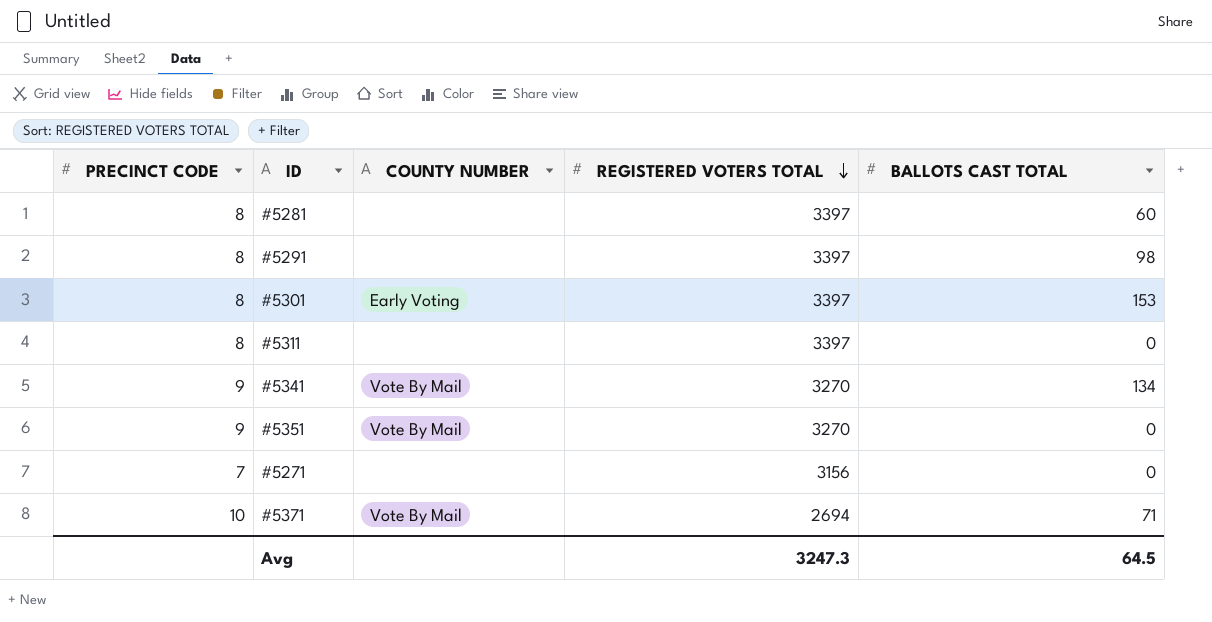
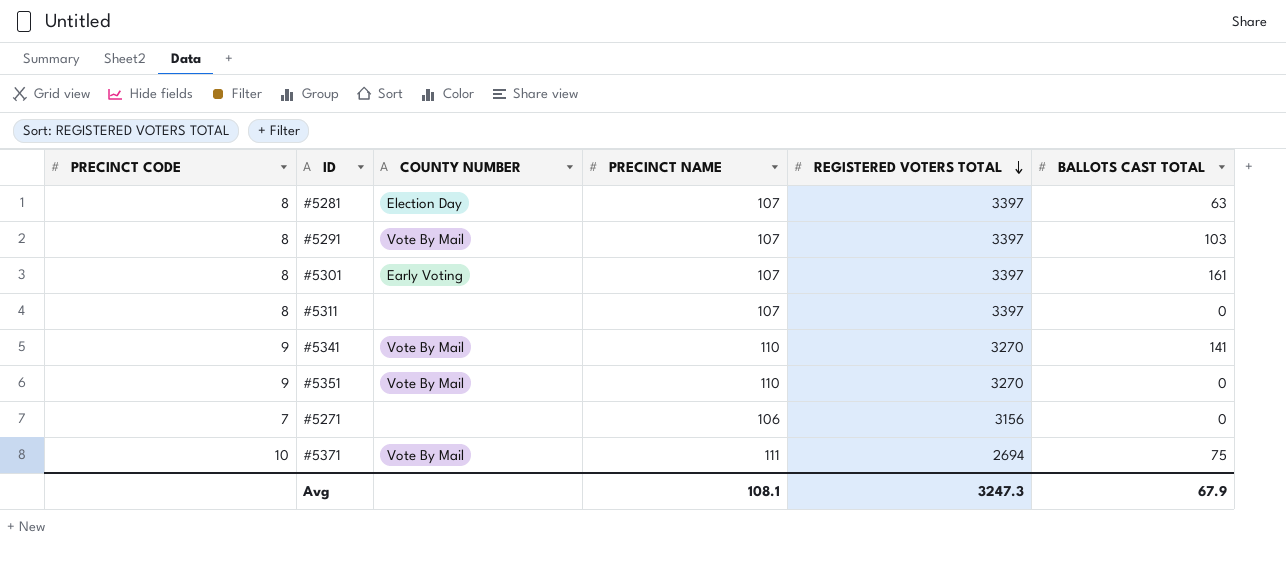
column PRECINCT NAME | position: none -> 4
#5281 | COUNTY NUMBER: none -> Election Day
#5281 | BALLOTS CAST TOTAL: 60 -> 63
#5291 | COUNTY NUMBER: none -> Vote By Mail
#5291 | BALLOTS CAST TOTAL: 98 -> 103
#5301 | BALLOTS CAST TOTAL: 153 -> 161
#5341 | BALLOTS CAST TOTAL: 134 -> 141
#5371 | BALLOTS CAST TOTAL: 71 -> 75
Avg | BALLOTS CAST TOTAL: 64.5 -> 67.9

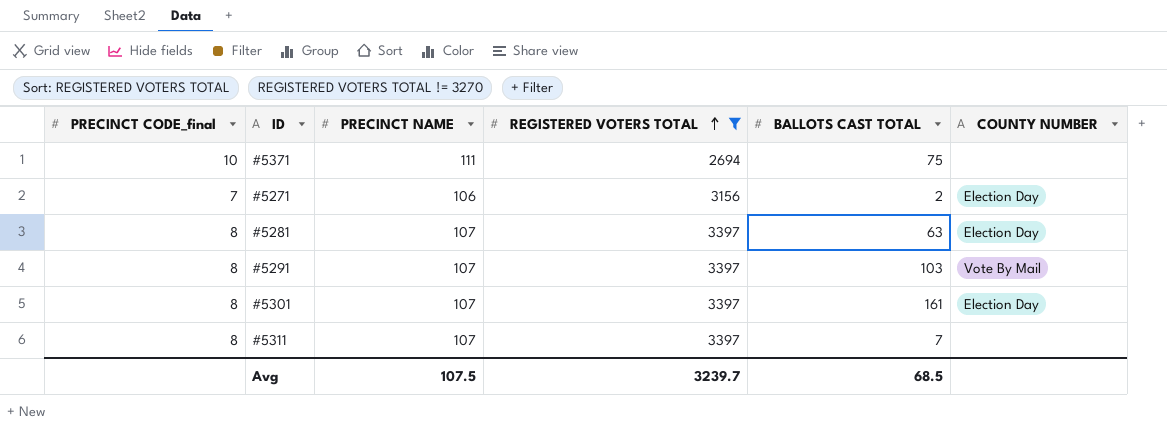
filter: none -> REGISTERED VOTERS TOTAL != 3270
row order: REGISTERED VOTERS TOTAL descending -> REGISTERED VOTERS TOTAL ascending
column name: PRECINCT CODE -> PRECINCT CODE_final
column COUNTY NUMBER | position: 3 -> 6
#5371 | COUNTY NUMBER: Vote By Mail -> none
#5271 | BALLOTS CAST TOTAL: 0 -> 2
#5271 | COUNTY NUMBER: none -> Election Day
#5301 | COUNTY NUMBER: Early Voting -> Election Day
#5311 | BALLOTS CAST TOTAL: 0 -> 7
Avg | PRECINCT NAME: 108.1 -> 107.5
Avg | REGISTERED VOTERS TOTAL: 3247.3 -> 3239.7
Avg | BALLOTS CAST TOTAL: 67.9 -> 68.5

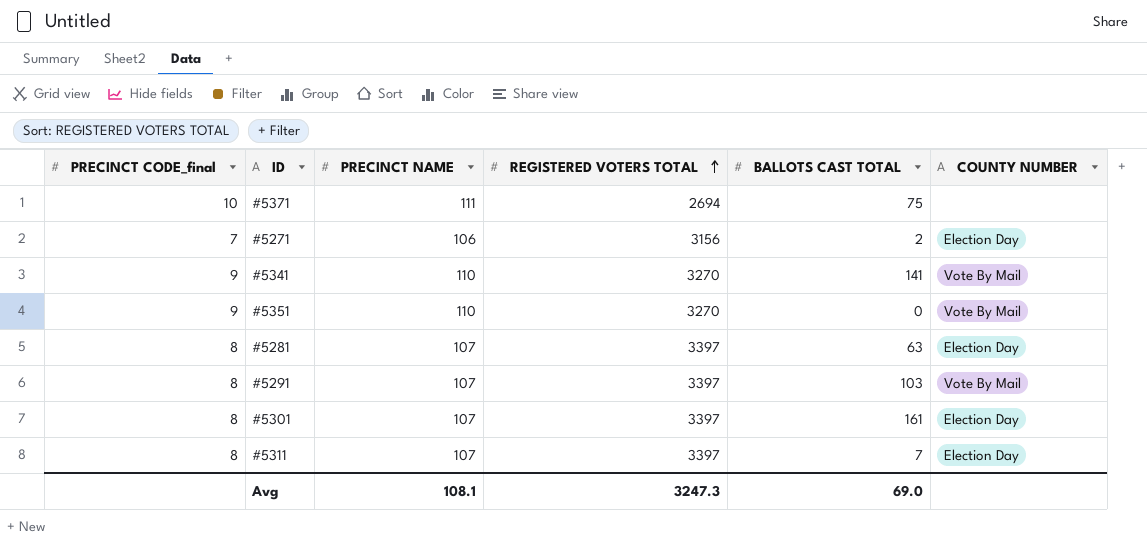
filter: REGISTERED VOTERS TOTAL != 3270 -> none
#5311 | COUNTY NUMBER: none -> Election Day
Avg | PRECINCT NAME: 107.5 -> 108.1
Avg | REGISTERED VOTERS TOTAL: 3239.7 -> 3247.3
Avg | BALLOTS CAST TOTAL: 68.5 -> 69.0

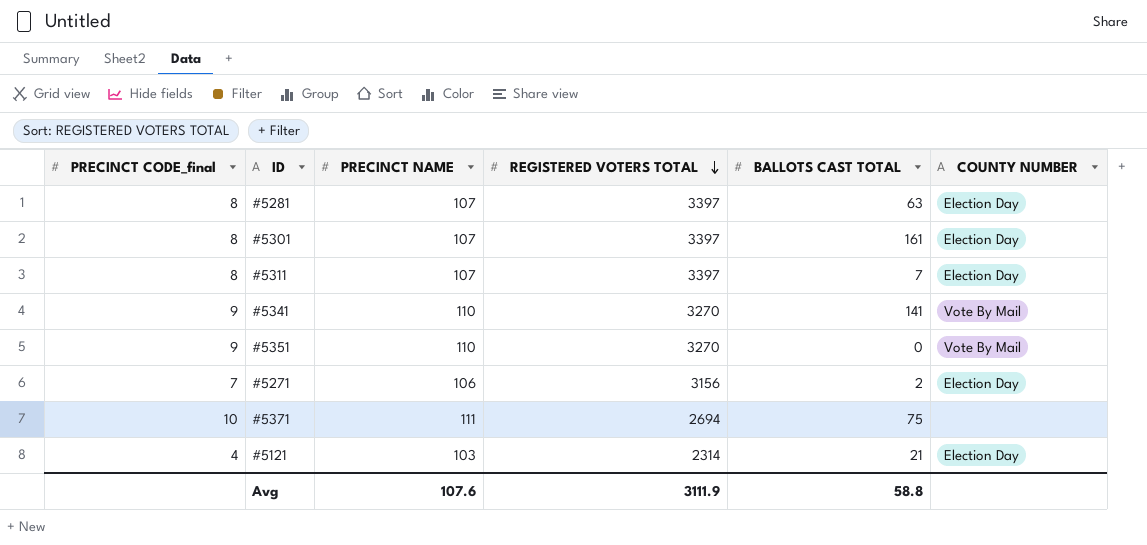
row order: REGISTERED VOTERS TOTAL ascending -> REGISTERED VOTERS TOTAL descending
row #5291: 8 | 107 | 3397 | 103 | Vote By Mail -> none
row #5121: none -> 4 | 103 | 2314 | 21 | Election Day
Avg | PRECINCT NAME: 108.1 -> 107.6
Avg | REGISTERED VOTERS TOTAL: 3247.3 -> 3111.9
Avg | BALLOTS CAST TOTAL: 69.0 -> 58.8

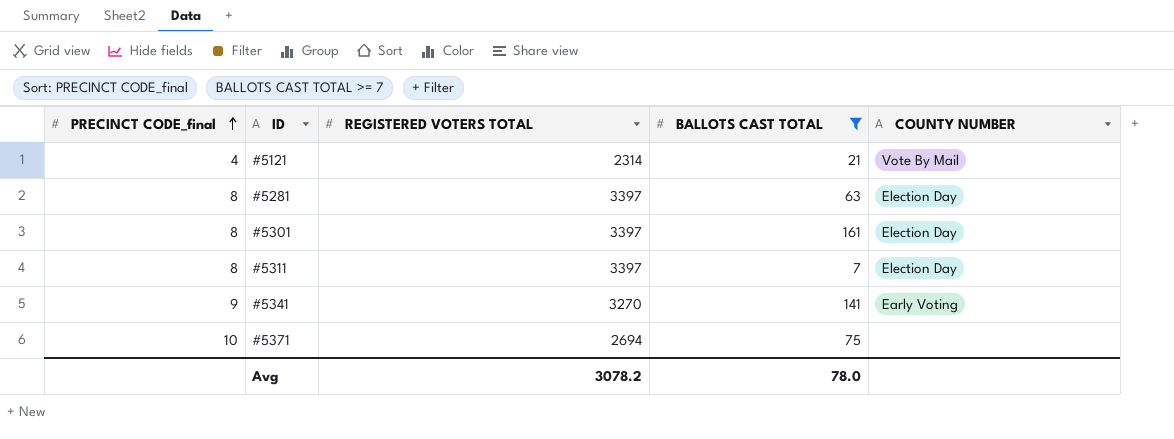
filter: none -> BALLOTS CAST TOTAL >= 7
row order: REGISTERED VOTERS TOTAL descending -> PRECINCT CODE_final ascending
column PRECINCT NAME | position: 3 -> none
#5121 | COUNTY NUMBER: Election Day -> Vote By Mail
#5341 | COUNTY NUMBER: Vote By Mail -> Early Voting
Avg | REGISTERED VOTERS TOTAL: 3111.9 -> 3078.2
Avg | BALLOTS CAST TOTAL: 58.8 -> 78.0

